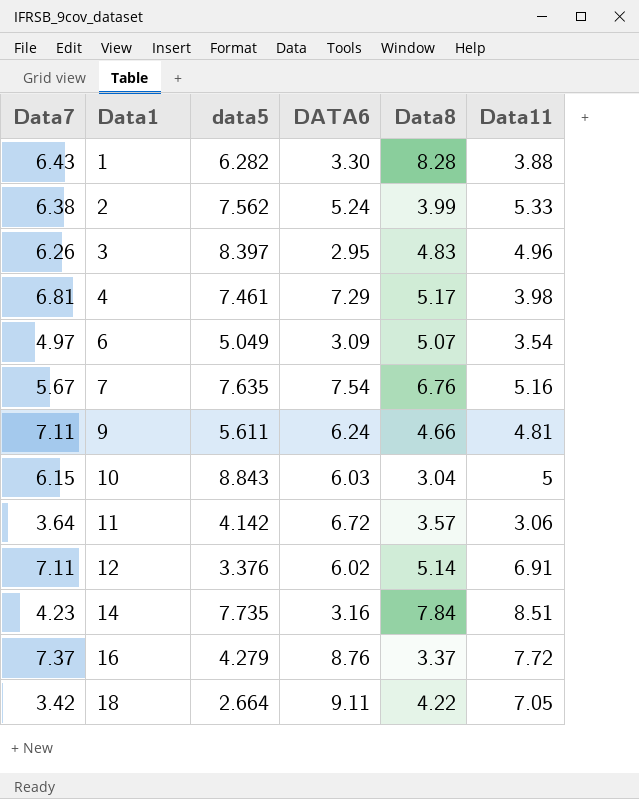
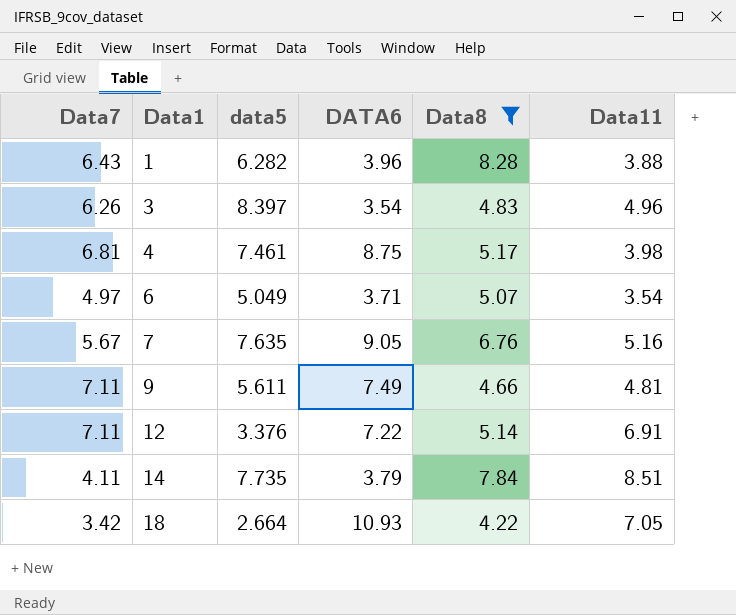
filter: none -> Data8 >= 4.22
1 | DATA6: 3.30 -> 3.96
3 | DATA6: 2.95 -> 3.54
4 | DATA6: 7.29 -> 8.75
6 | DATA6: 3.09 -> 3.71
7 | DATA6: 7.54 -> 9.05
9 | DATA6: 6.24 -> 7.49
12 | DATA6: 6.02 -> 7.22
14 | Data7: 4.23 -> 4.11
14 | DATA6: 3.16 -> 3.79
18 | DATA6: 9.11 -> 10.93

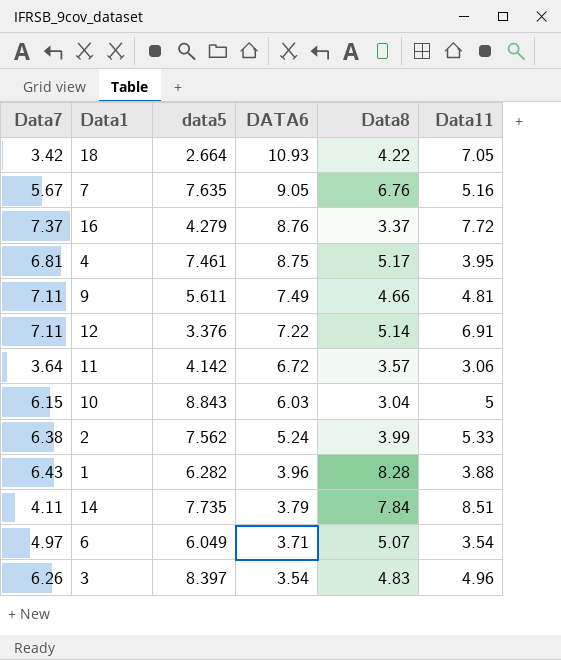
filter: Data8 >= 4.22 -> none
row order: Data1 ascending -> DATA6 descending
4 | Data11: 3.98 -> 3.95
6 | data5: 5.049 -> 6.049

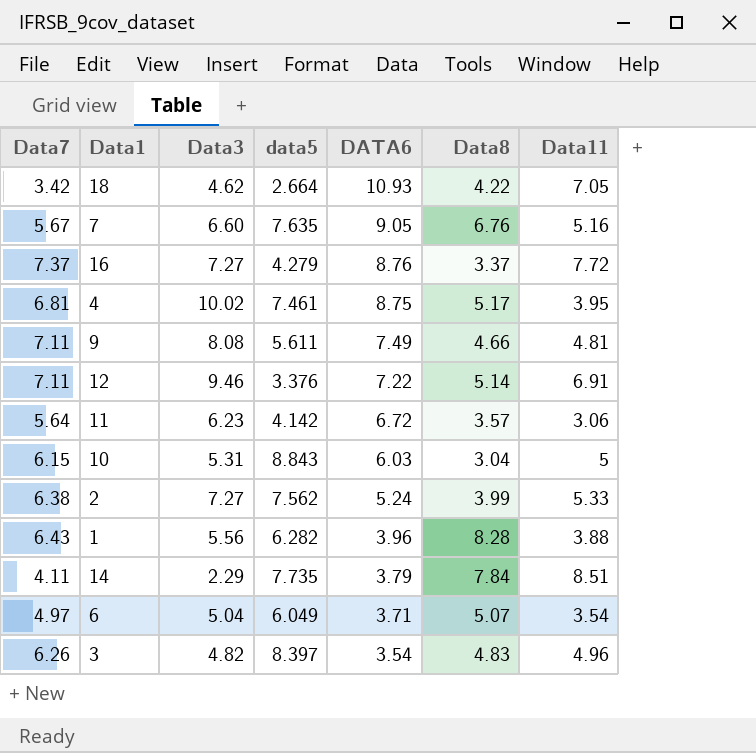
column Data3 | position: none -> 3
11 | Data7: 3.64 -> 5.64

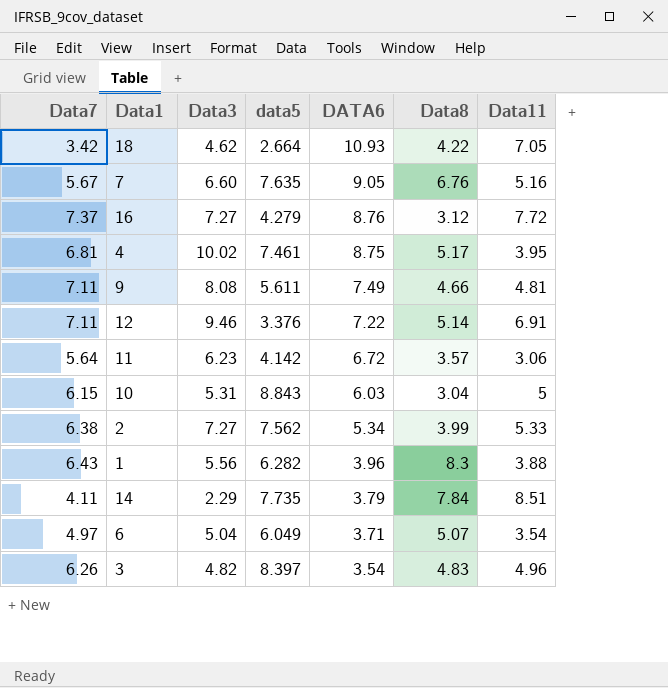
16 | Data8: 3.37 -> 3.12
2 | DATA6: 5.24 -> 5.34
1 | Data8: 8.28 -> 8.3

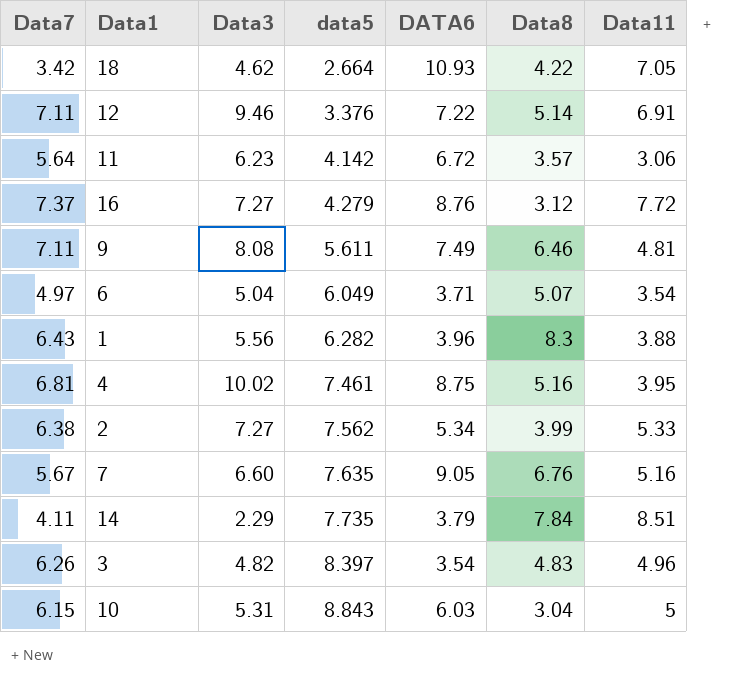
row order: DATA6 descending -> data5 ascending
9 | Data8: 4.66 -> 6.46
4 | Data8: 5.17 -> 5.16

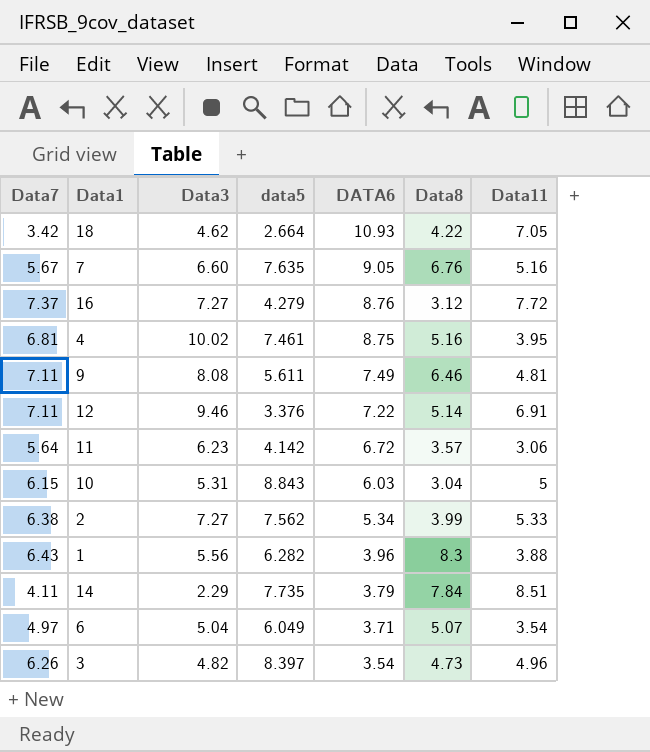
row order: data5 ascending -> DATA6 descending
3 | Data8: 4.83 -> 4.73

